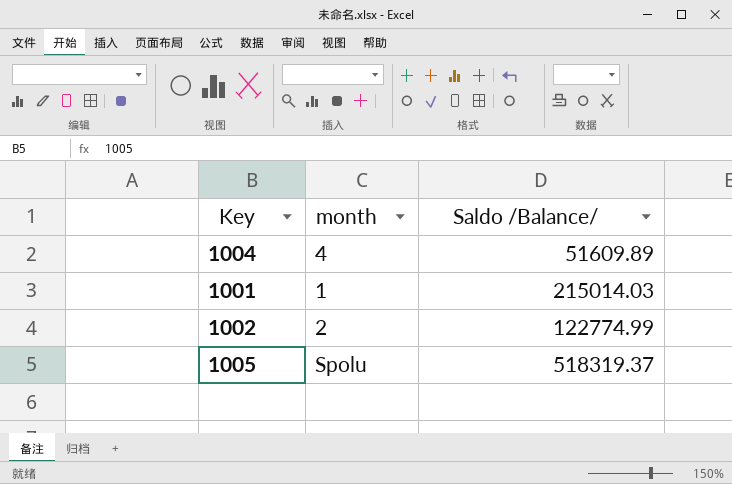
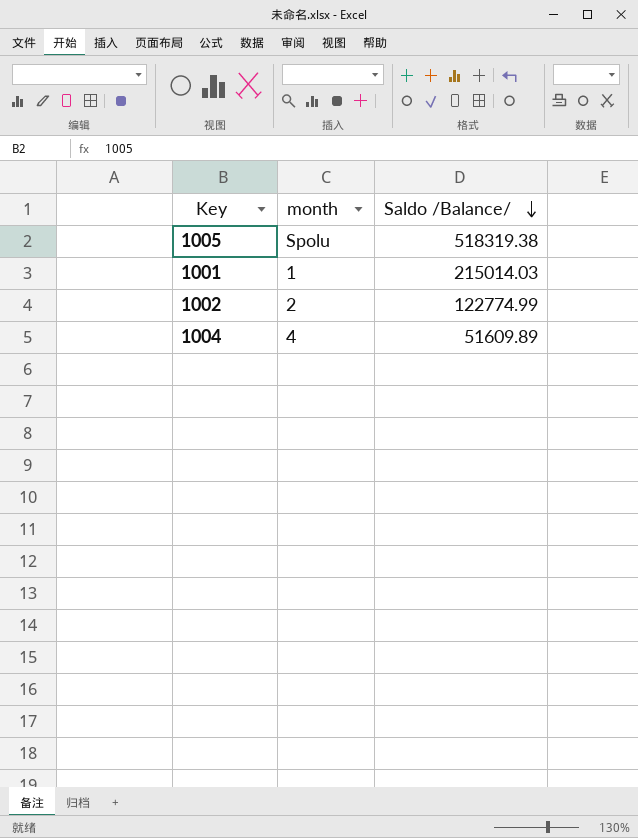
row order: none -> Saldo /Balance/ descending
1005 | Saldo /Balance/: 518319.37 -> 518319.38

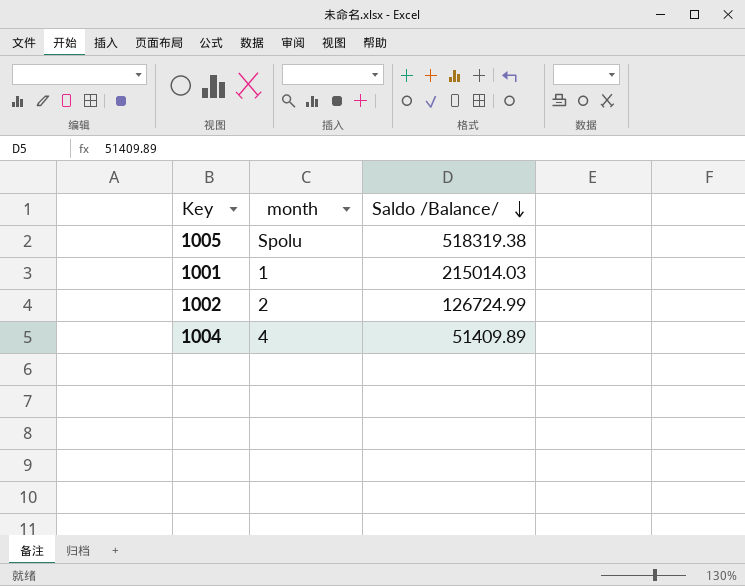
1002 | Saldo /Balance/: 122774.99 -> 126724.99
1004 | Saldo /Balance/: 51609.89 -> 51409.89

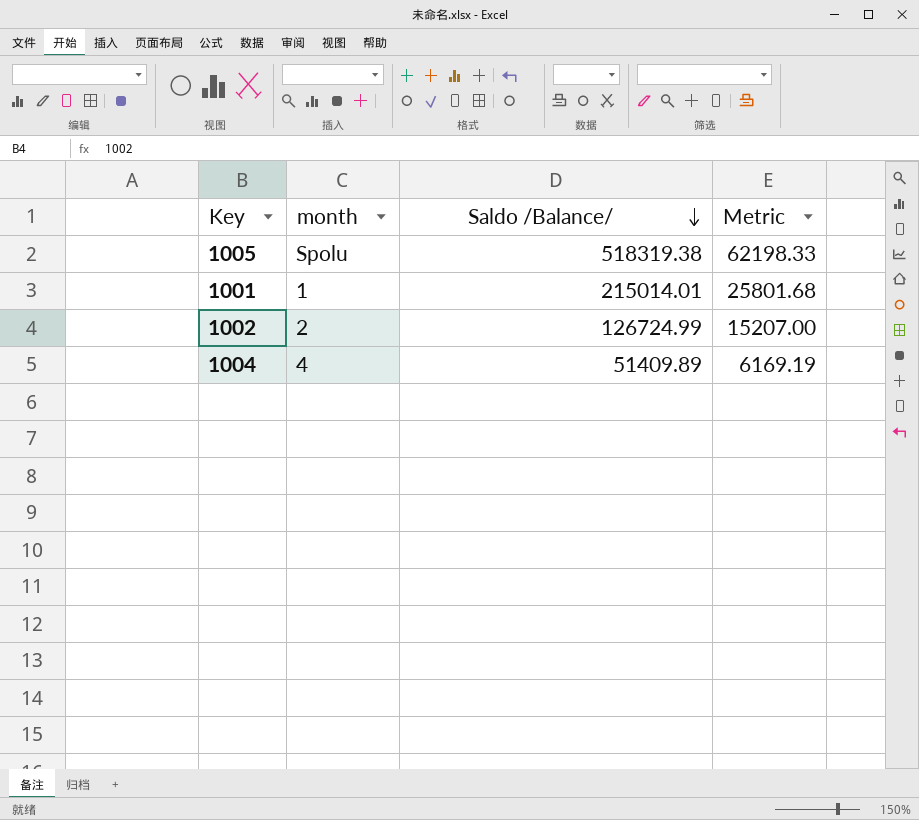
column Metric | formula: none -> [Saldo /Balance/] * 0.12
1001 | Saldo /Balance/: 215014.03 -> 215014.01

